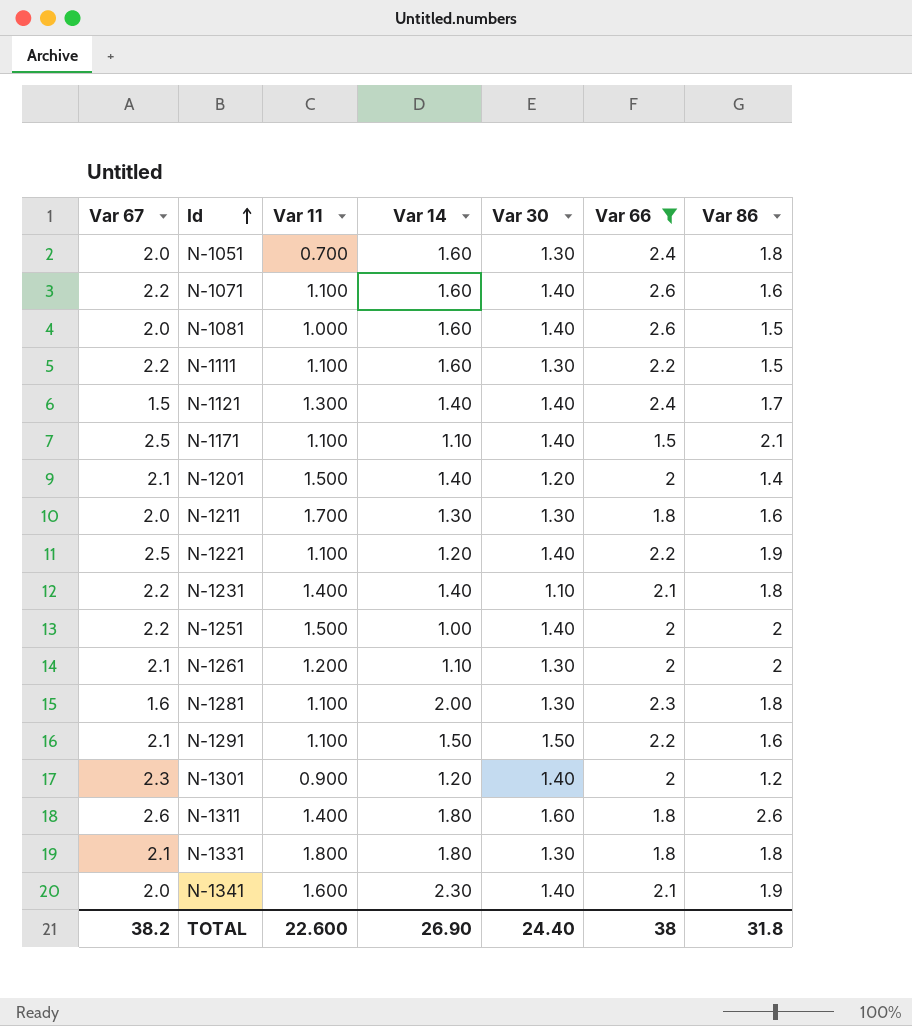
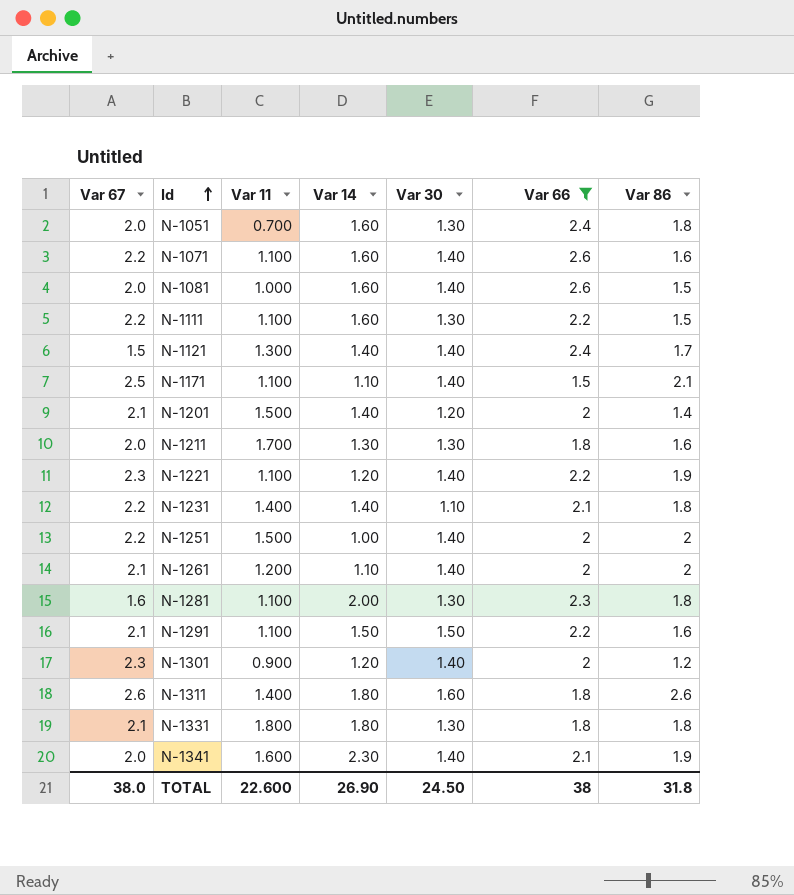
N-1221 | Var 67: 2.5 -> 2.3
N-1261 | Var 30: 1.30 -> 1.40
TOTAL | Var 67: 38.2 -> 38.0
TOTAL | Var 30: 24.40 -> 24.50

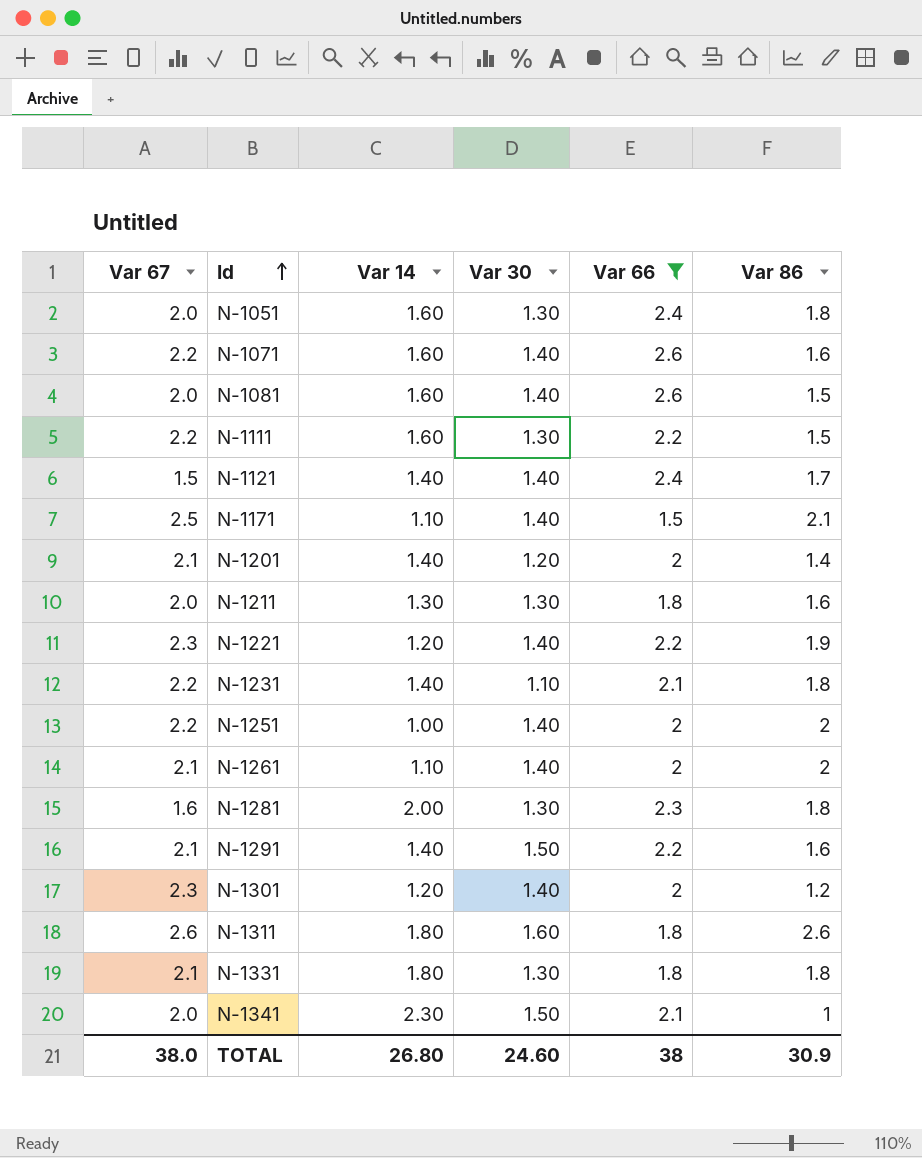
column Var 11 | position: 3 -> none
N-1291 | Var 14: 1.50 -> 1.40
N-1341 | Var 30: 1.40 -> 1.50
N-1341 | Var 86: 1.9 -> 1
TOTAL | Var 14: 26.90 -> 26.80
TOTAL | Var 30: 24.50 -> 24.60
TOTAL | Var 86: 31.8 -> 30.9

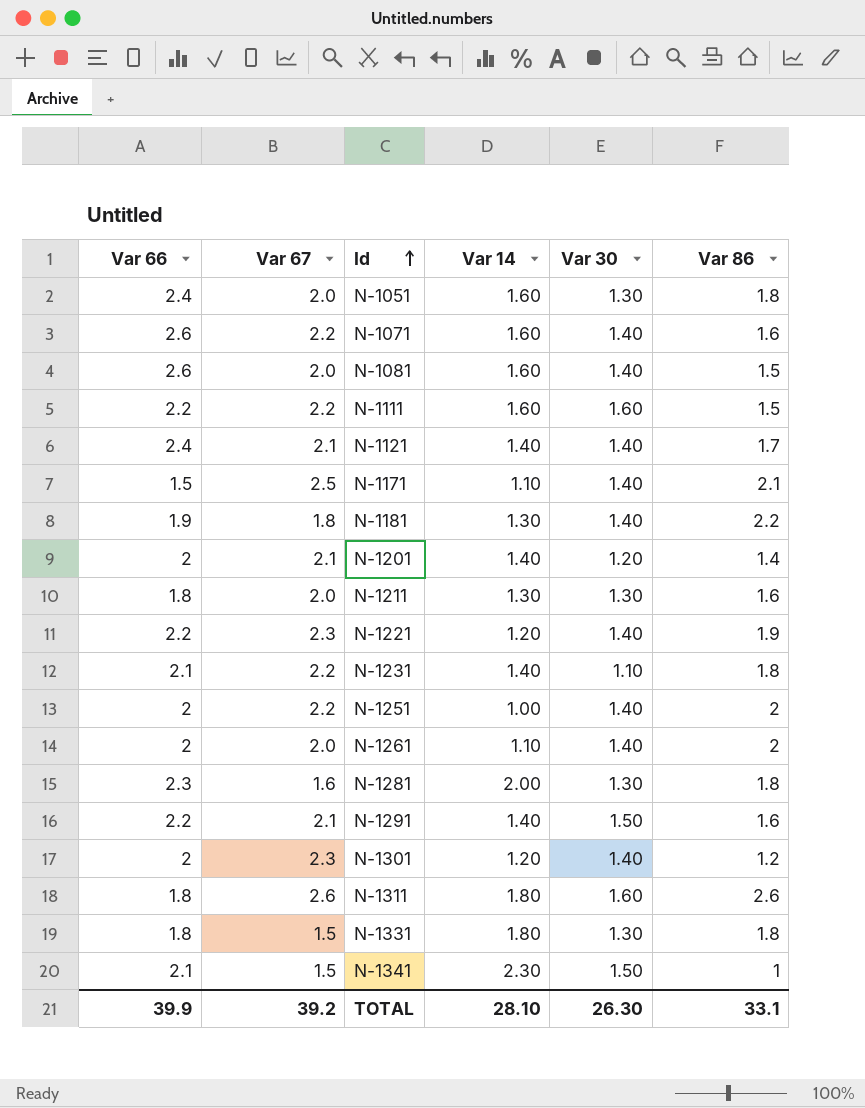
filter: Var 66 != 1.9 -> none
column Var 66 | position: 5 -> 1
N-1111 | Var 30: 1.30 -> 1.60
N-1121 | Var 67: 1.5 -> 2.1
N-1261 | Var 67: 2.1 -> 2.0
N-1331 | Var 67: 2.1 -> 1.5
N-1341 | Var 67: 2.0 -> 1.5
TOTAL | Var 66: 38 -> 39.9
TOTAL | Var 67: 38.0 -> 39.2
TOTAL | Var 14: 26.80 -> 28.10
TOTAL | Var 30: 24.60 -> 26.30
TOTAL | Var 86: 30.9 -> 33.1

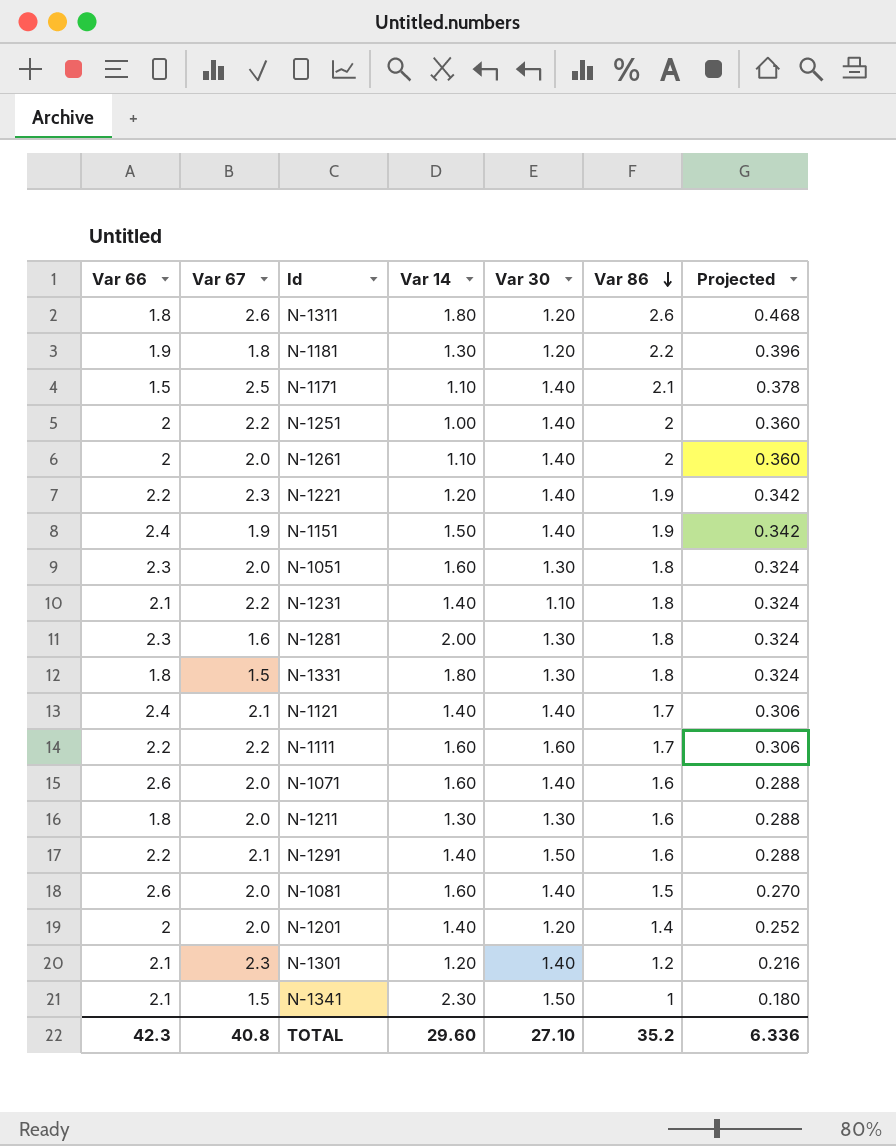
row order: Id ascending -> Var 86 descending
column Projected | formula: none -> [Var 86] * 0.18
N-1311 | Var 30: 1.60 -> 1.20
N-1181 | Var 30: 1.40 -> 1.20
row N-1151: none -> 2.4 | 1.9 | 1.50 | 1.40 | 1.9 | 0.342
N-1051 | Var 66: 2.4 -> 2.3
N-1111 | Var 86: 1.5 -> 1.7
N-1071 | Var 67: 2.2 -> 2.0
N-1201 | Var 67: 2.1 -> 2.0
N-1301 | Var 66: 2 -> 2.1
TOTAL | Var 66: 39.9 -> 42.3
TOTAL | Var 67: 39.2 -> 40.8
TOTAL | Var 14: 28.10 -> 29.60
TOTAL | Var 30: 26.30 -> 27.10
TOTAL | Var 86: 33.1 -> 35.2

